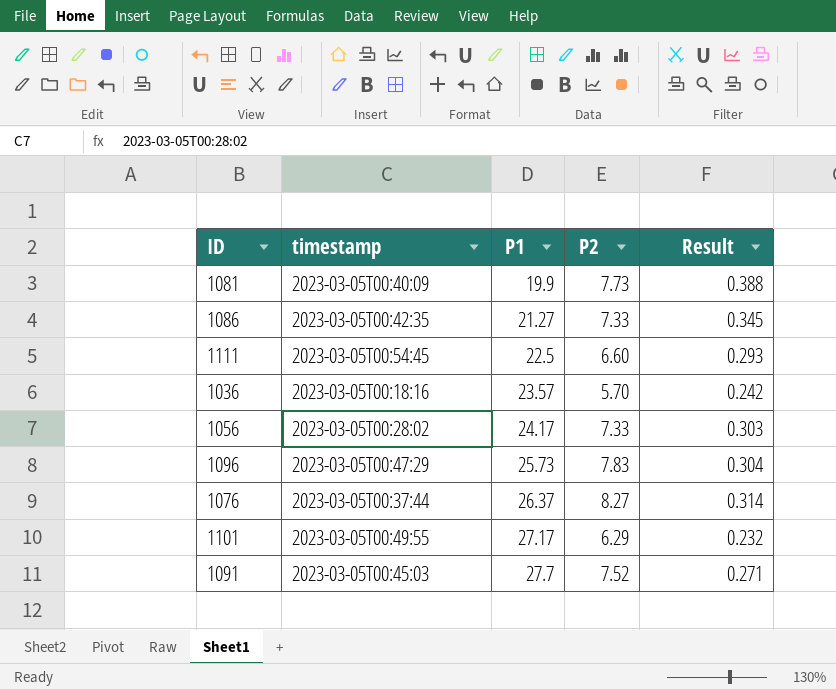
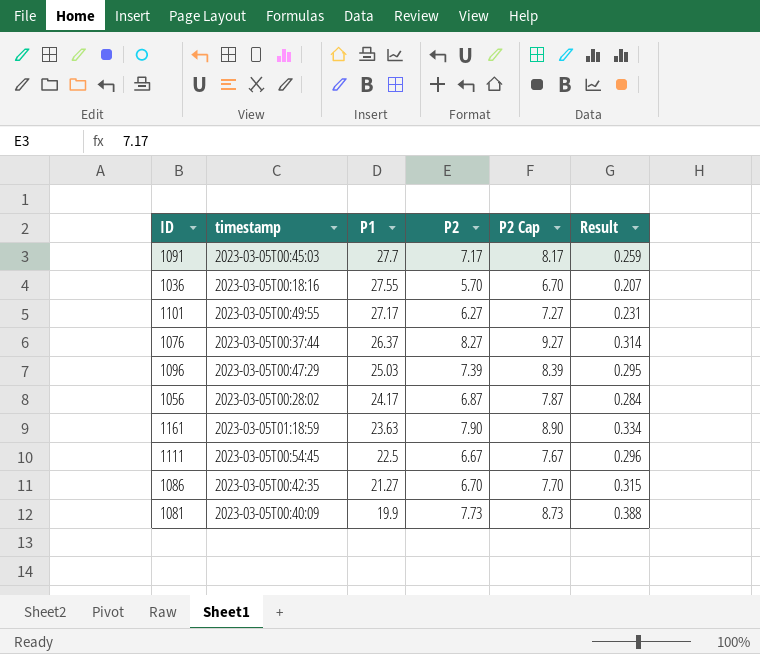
row order: P1 ascending -> P1 descending
column P2 Cap | formula: none -> [P2] + 1
1091 | P2: 7.52 -> 7.17
1091 | Result: 0.271 -> 0.259
1036 | P1: 23.57 -> 27.55
1036 | Result: 0.242 -> 0.207
1101 | P2: 6.29 -> 6.27
1101 | Result: 0.232 -> 0.231
1096 | P1: 25.73 -> 25.03
1096 | P2: 7.83 -> 7.39
1096 | Result: 0.304 -> 0.295
1056 | P2: 7.33 -> 6.87
1056 | Result: 0.303 -> 0.284
row 1161: none -> 2023-03-05T01:18:59 | 23.63 | 7.90 | 8.90 | 0.334
1111 | P2: 6.60 -> 6.67
1111 | Result: 0.293 -> 0.296
1086 | P2: 7.33 -> 6.70
1086 | Result: 0.345 -> 0.315

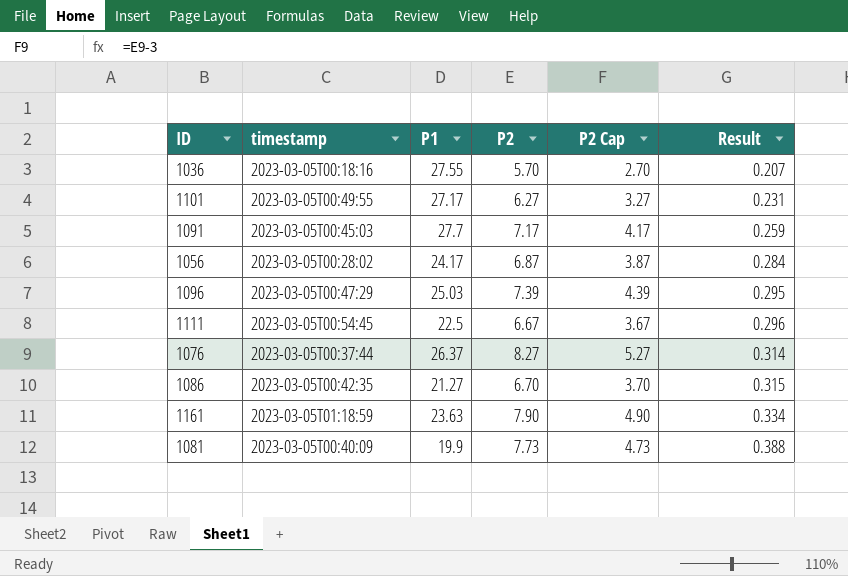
row order: P1 descending -> Result ascending
column P2 Cap | formula: [P2] + 1 -> [P2] - 3

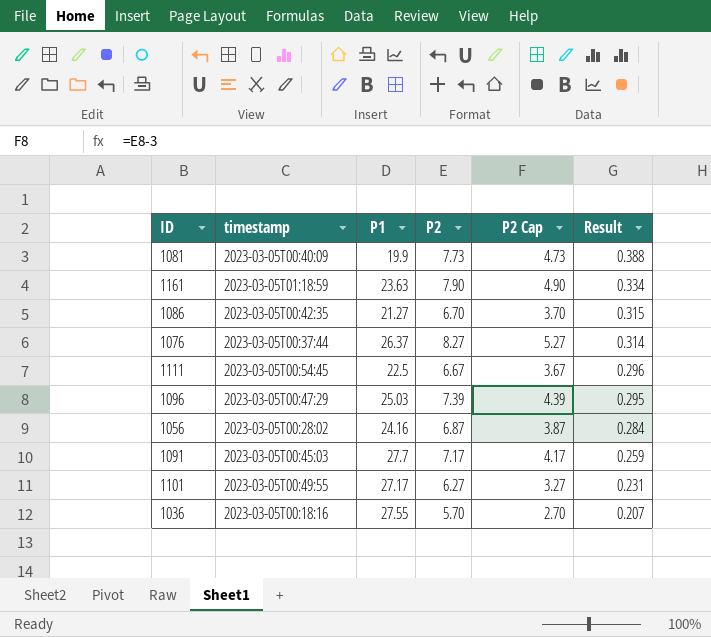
row order: Result ascending -> Result descending
1056 | P1: 24.17 -> 24.16

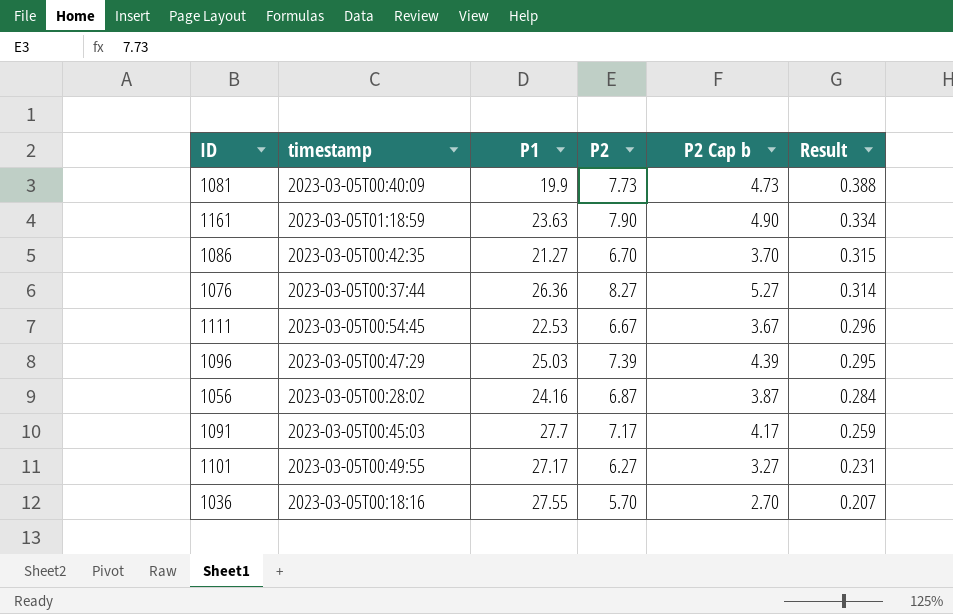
column name: P2 Cap -> P2 Cap b
1076 | P1: 26.37 -> 26.36
1111 | P1: 22.5 -> 22.53

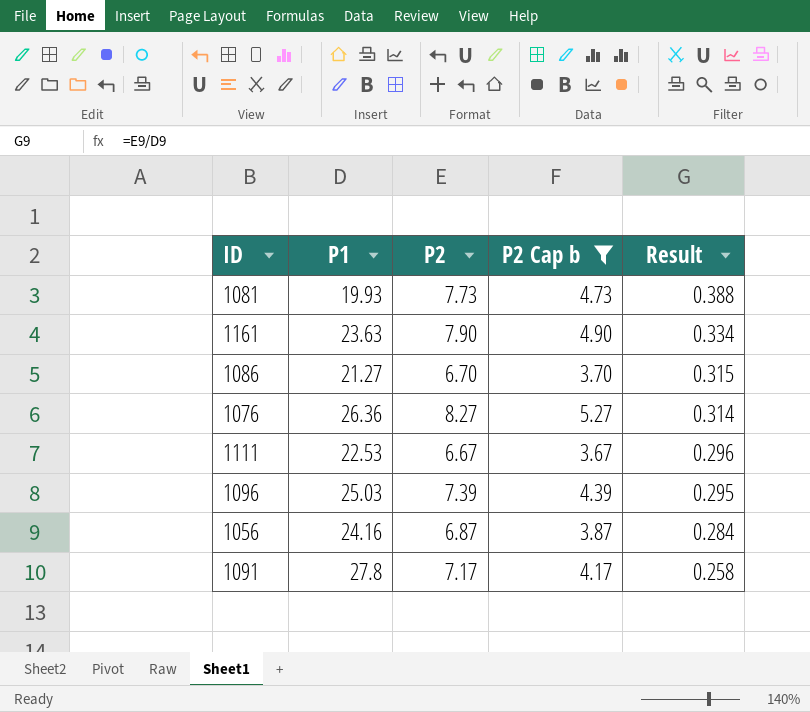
filter: none -> P2 Cap b >= 3.67
column timestamp | position: 2 -> none
1081 | P1: 19.9 -> 19.93
1091 | P1: 27.7 -> 27.8
1091 | Result: 0.259 -> 0.258

